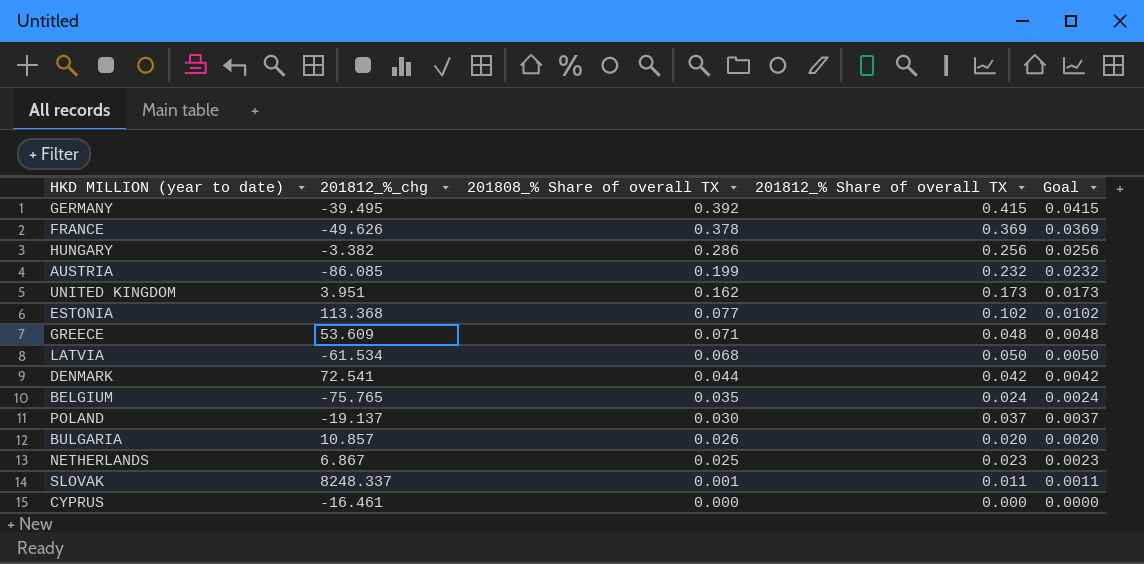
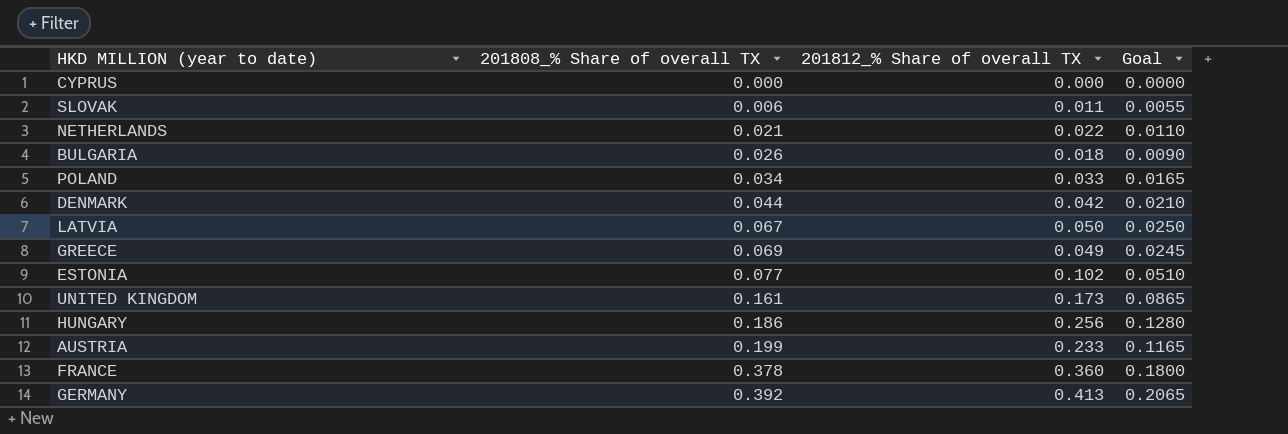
row order: 201808_% Share of overall TX descending -> 201808_% Share of overall TX ascending
column 201812_%_chg | position: 2 -> none
column Goal | formula: [201812_% Share of overall TX] * 0.1 -> [201812_% Share of overall TX] * 0.5
row BELGIUM: -75.765 | 0.035 | 0.024 | 0.0024 -> none
SLOVAK | 201808_% Share of overall TX: 0.001 -> 0.006
NETHERLANDS | 201808_% Share of overall TX: 0.025 -> 0.021
NETHERLANDS | 201812_% Share of overall TX: 0.023 -> 0.022
BULGARIA | 201812_% Share of overall TX: 0.020 -> 0.018
POLAND | 201808_% Share of overall TX: 0.030 -> 0.034
POLAND | 201812_% Share of overall TX: 0.037 -> 0.033
LATVIA | 201808_% Share of overall TX: 0.068 -> 0.067
GREECE | 201808_% Share of overall TX: 0.071 -> 0.069
GREECE | 201812_% Share of overall TX: 0.048 -> 0.049
UNITED KINGDOM | 201808_% Share of overall TX: 0.162 -> 0.161
HUNGARY | 201808_% Share of overall TX: 0.286 -> 0.186
AUSTRIA | 201812_% Share of overall TX: 0.232 -> 0.233
FRANCE | 201812_% Share of overall TX: 0.369 -> 0.360
GERMANY | 201812_% Share of overall TX: 0.415 -> 0.413

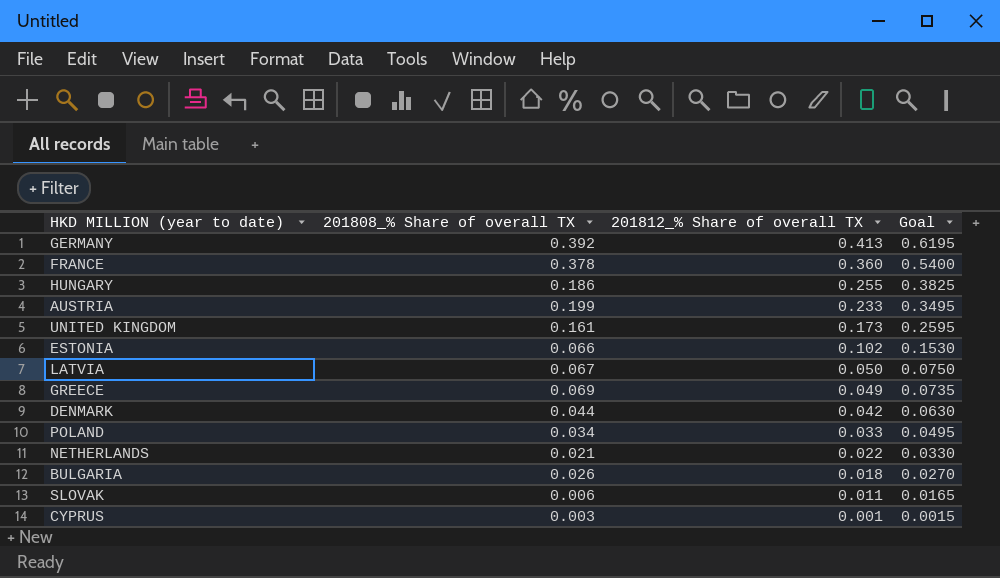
row order: 201808_% Share of overall TX ascending -> 201812_% Share of overall TX descending
column Goal | formula: [201812_% Share of overall TX] * 0.5 -> [201812_% Share of overall TX] * 1.5
HUNGARY | 201812_% Share of overall TX: 0.256 -> 0.255
ESTONIA | 201808_% Share of overall TX: 0.077 -> 0.066
CYPRUS | 201808_% Share of overall TX: 0.000 -> 0.003
CYPRUS | 201812_% Share of overall TX: 0.000 -> 0.001

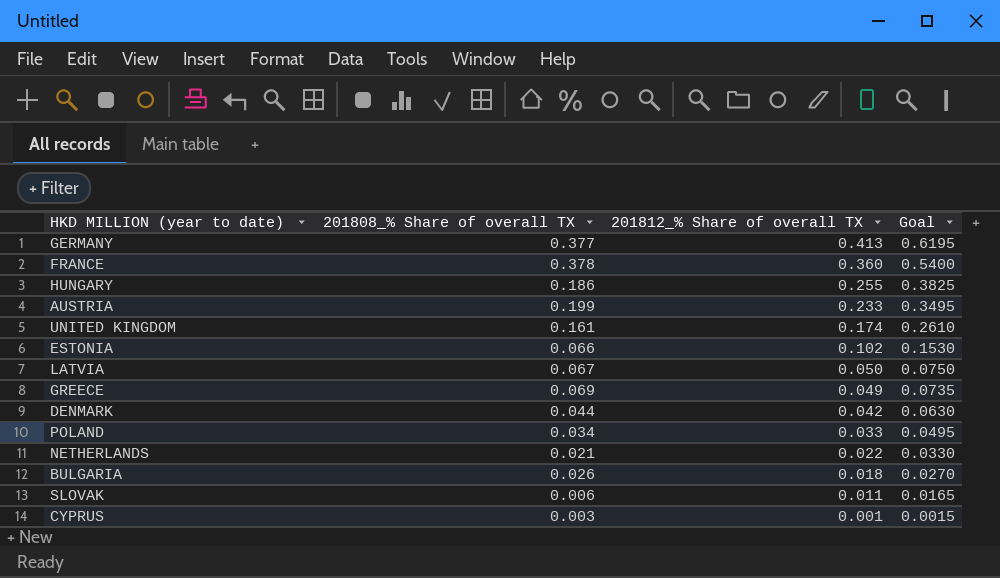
GERMANY | 201808_% Share of overall TX: 0.392 -> 0.377
UNITED KINGDOM | 201812_% Share of overall TX: 0.173 -> 0.174
UNITED KINGDOM | Goal: 0.2595 -> 0.2610

